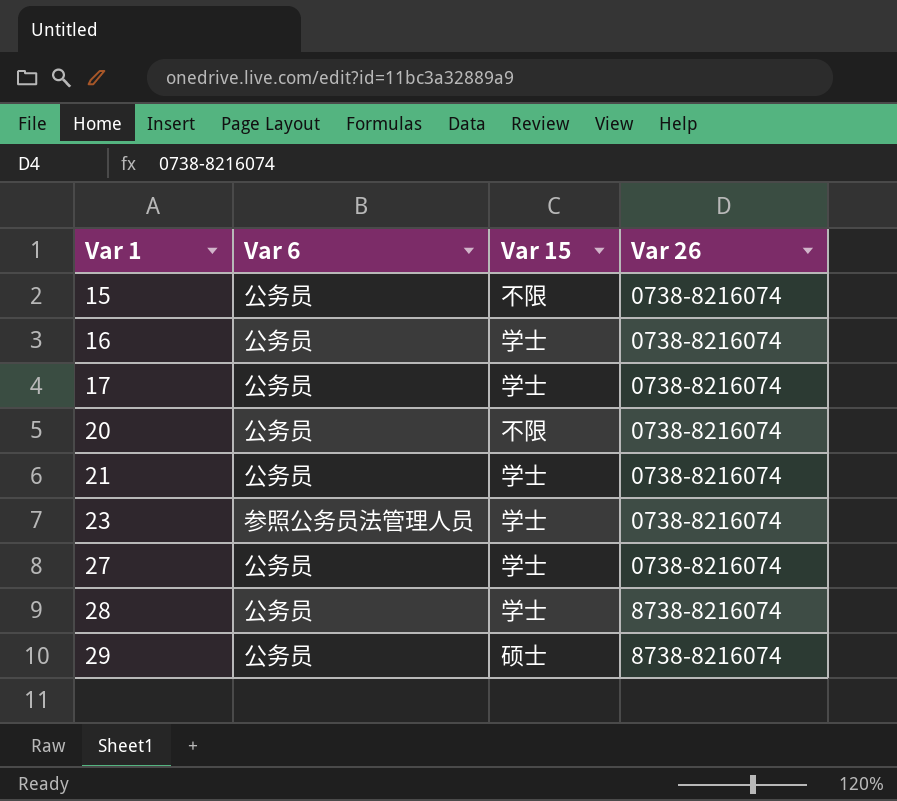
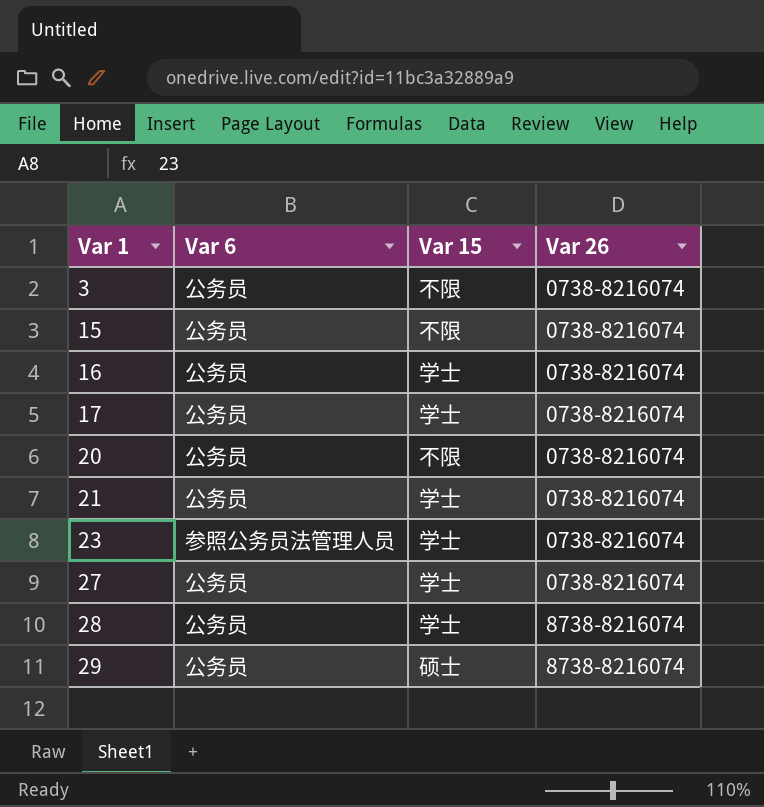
row 3: none -> 公务员 | 不限 | 0738-8216074

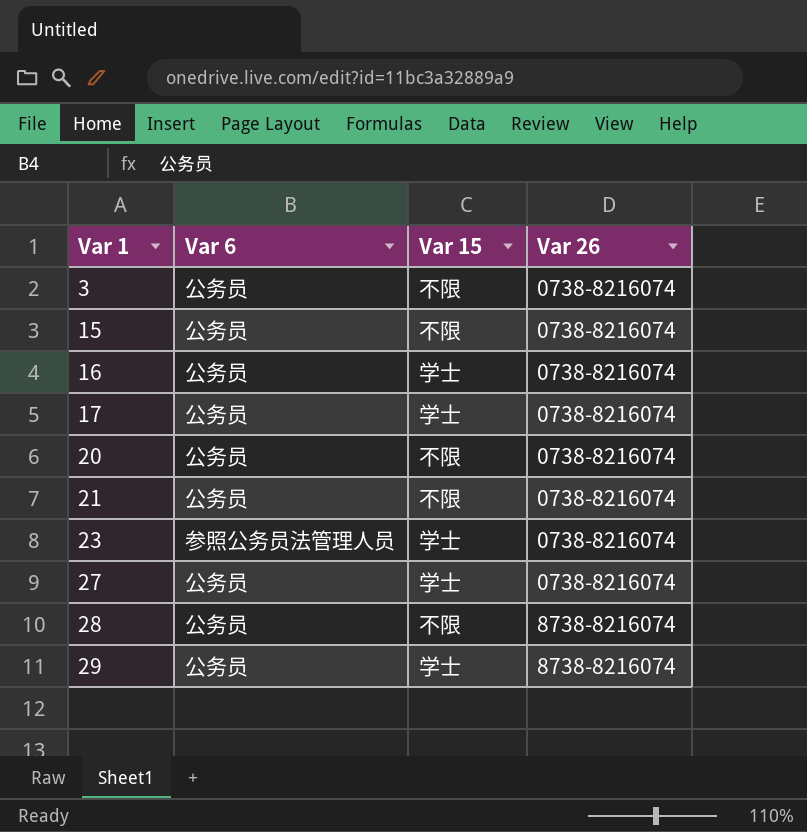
21 | Var 15: 学士 -> 不限
28 | Var 15: 学士 -> 不限
29 | Var 15: 硕士 -> 学士

